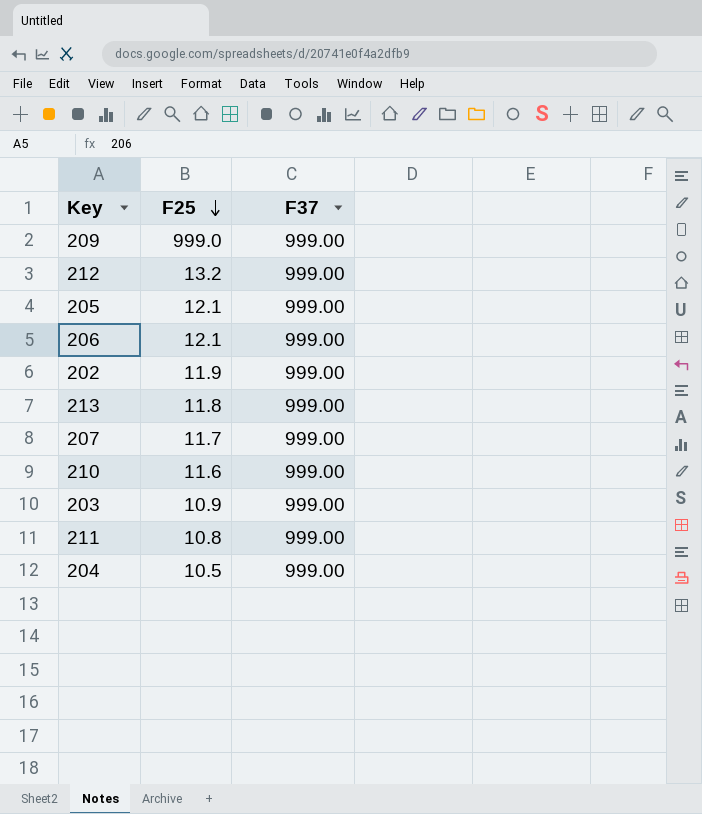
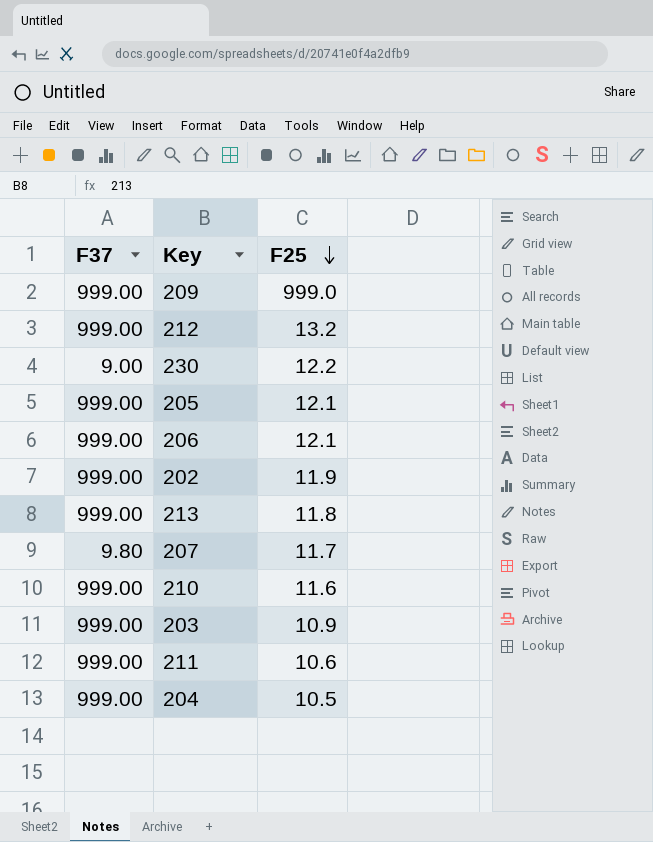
column F37 | position: 3 -> 1
row 230: none -> 9.00 | 12.2
207 | F37: 999.00 -> 9.80
211 | F25: 10.8 -> 10.6

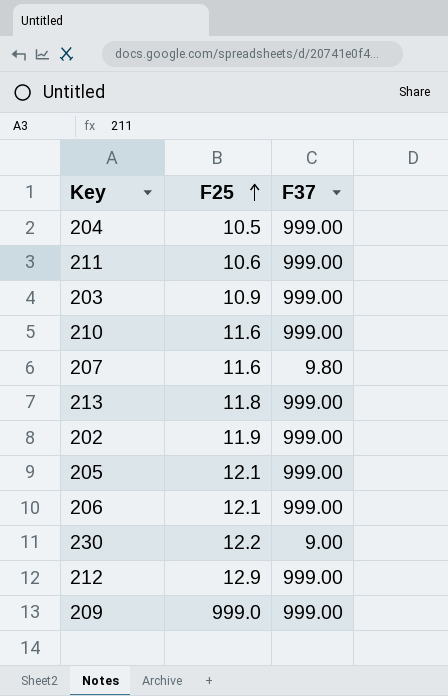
row order: F25 descending -> F25 ascending
column F37 | position: 1 -> 3
207 | F25: 11.7 -> 11.6
212 | F25: 13.2 -> 12.9

